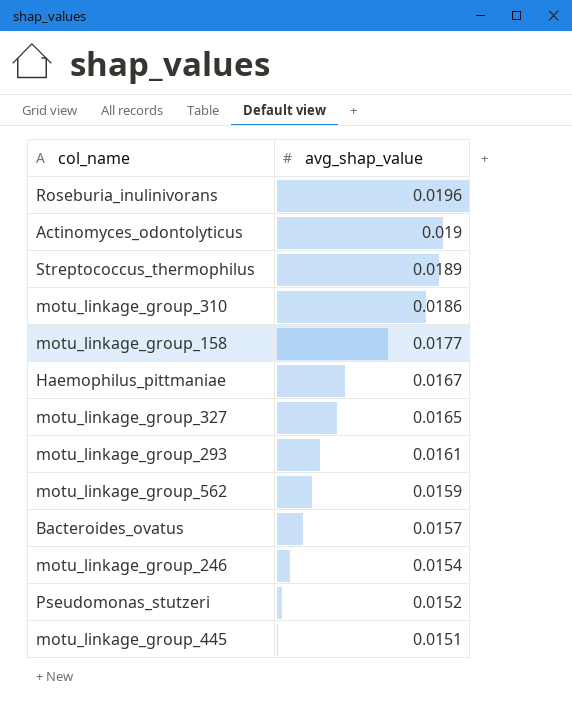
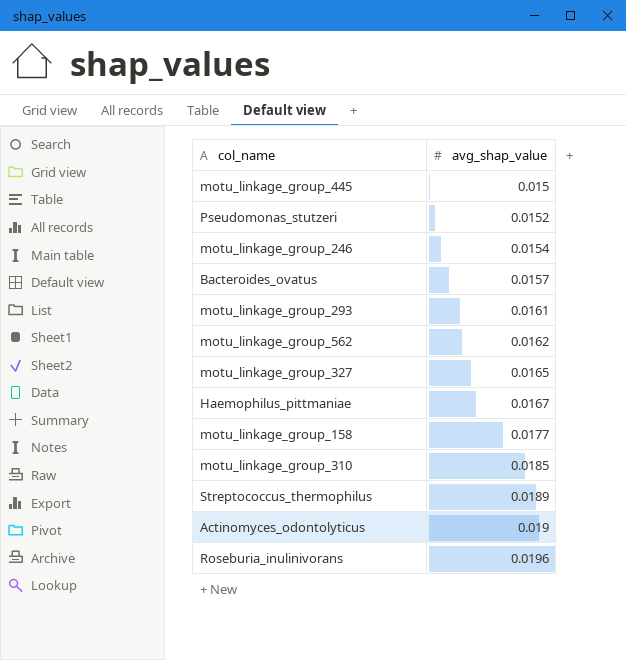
row order: avg_shap_value descending -> avg_shap_value ascending
motu_linkage_group_445 | avg_shap_value: 0.0151 -> 0.015
motu_linkage_group_562 | avg_shap_value: 0.0159 -> 0.0162
motu_linkage_group_310 | avg_shap_value: 0.0186 -> 0.0185

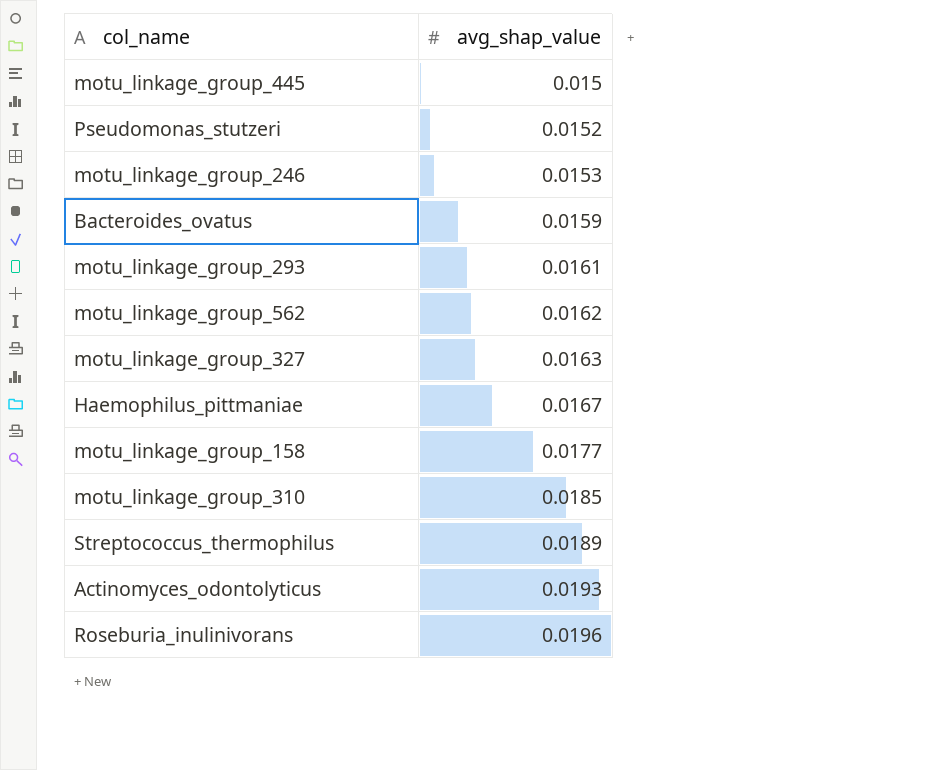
motu_linkage_group_246 | avg_shap_value: 0.0154 -> 0.0153
Bacteroides_ovatus | avg_shap_value: 0.0157 -> 0.0159
motu_linkage_group_327 | avg_shap_value: 0.0165 -> 0.0163
Actinomyces_odontolyticus | avg_shap_value: 0.019 -> 0.0193

